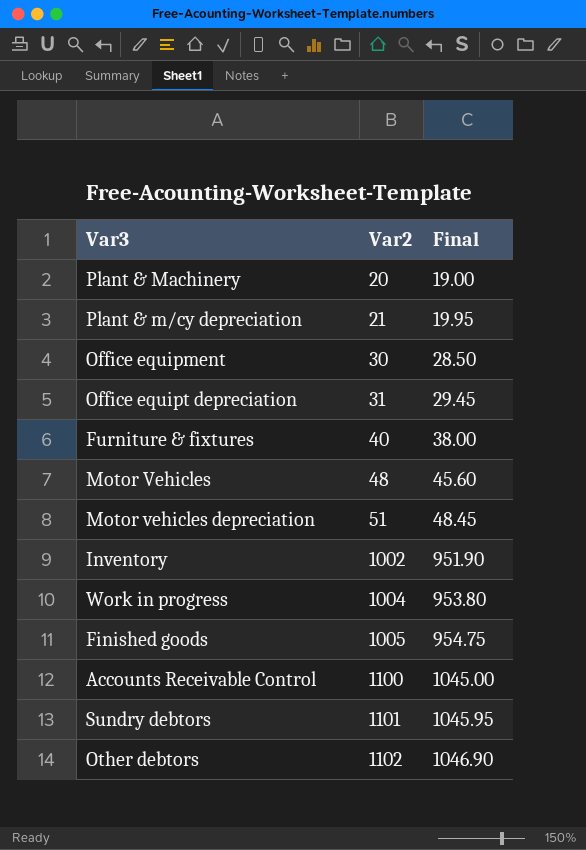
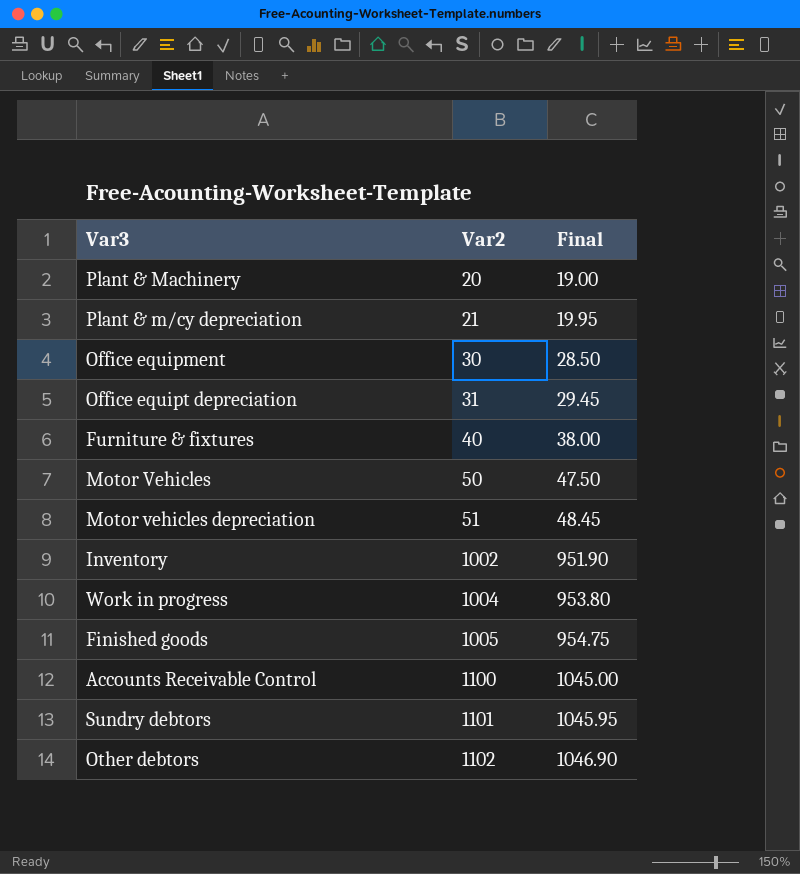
Motor Vehicles | Var2: 48 -> 50
Motor Vehicles | Final: 45.60 -> 47.50

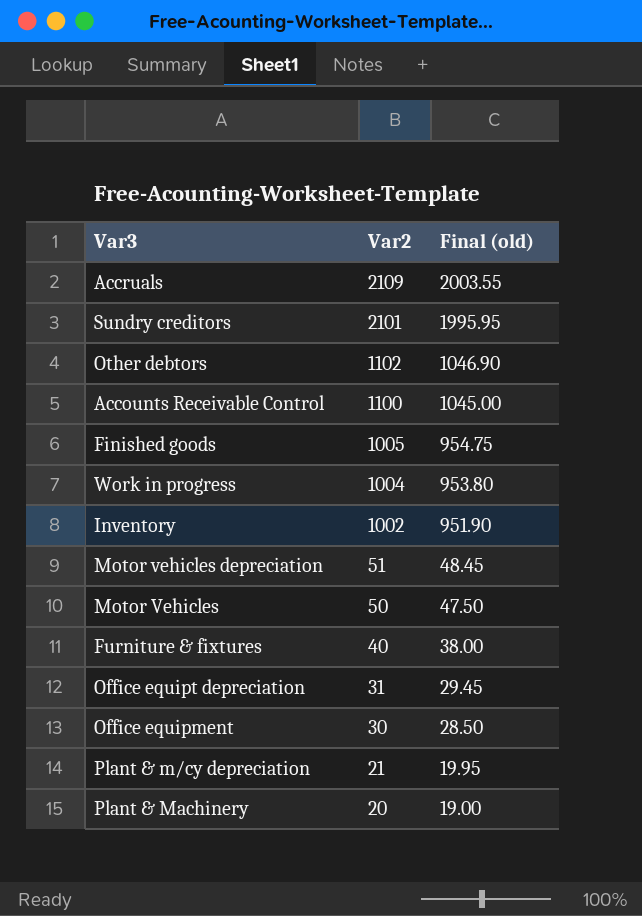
row order: Var2 ascending -> Var2 descending
column name: Final -> Final (old)
row Sundry debtors: 1101 | 1045.95 -> none
row Accruals: none -> 2109 | 2003.55
row Sundry creditors: none -> 2101 | 1995.95

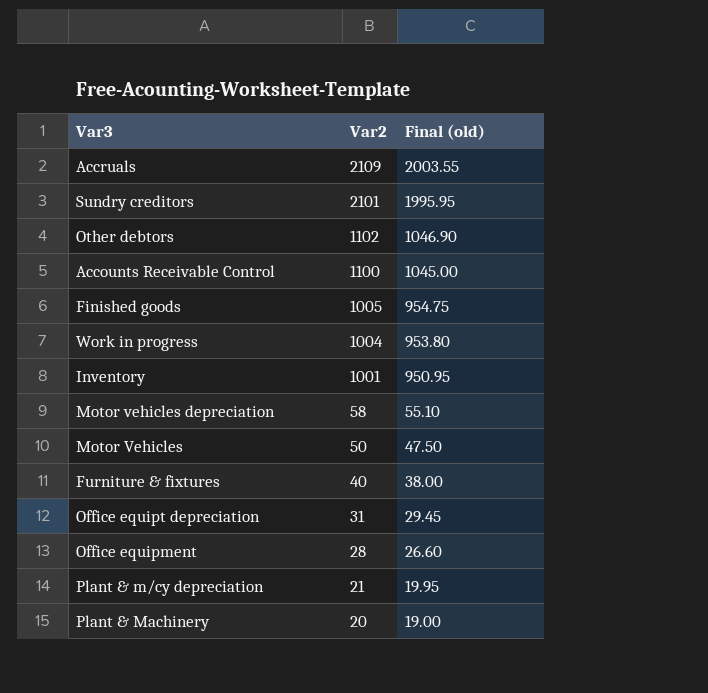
Inventory | Var2: 1002 -> 1001
Inventory | Final (old): 951.90 -> 950.95
Motor vehicles depreciation | Var2: 51 -> 58
Motor vehicles depreciation | Final (old): 48.45 -> 55.10
Office equipment | Var2: 30 -> 28
Office equipment | Final (old): 28.50 -> 26.60

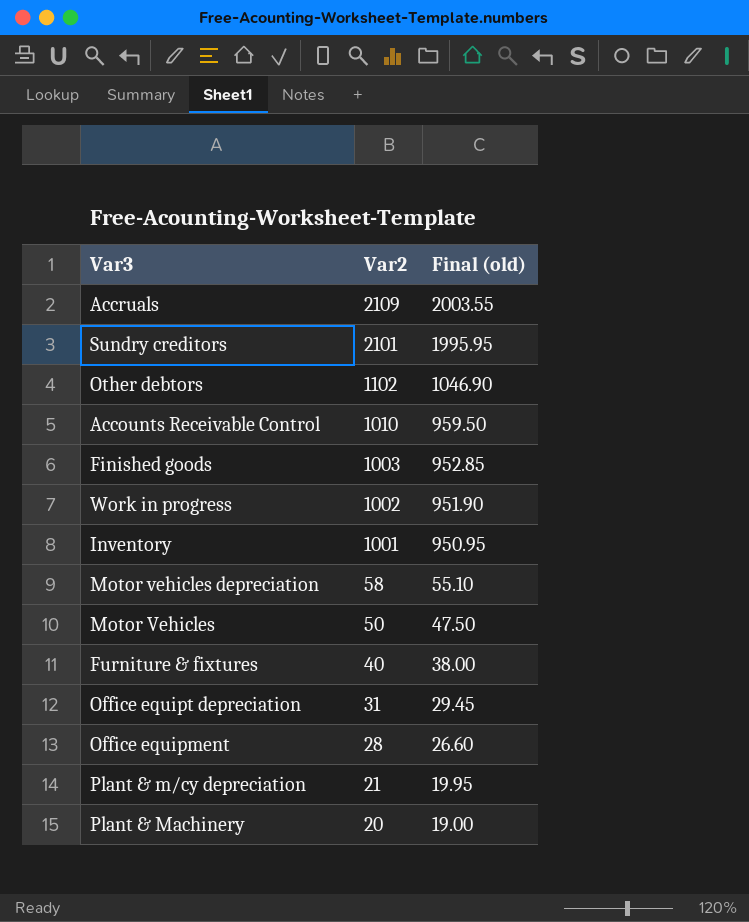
Accounts Receivable Control | Var2: 1100 -> 1010
Accounts Receivable Control | Final (old): 1045.00 -> 959.50
Finished goods | Var2: 1005 -> 1003
Finished goods | Final (old): 954.75 -> 952.85
Work in progress | Var2: 1004 -> 1002
Work in progress | Final (old): 953.80 -> 951.90

